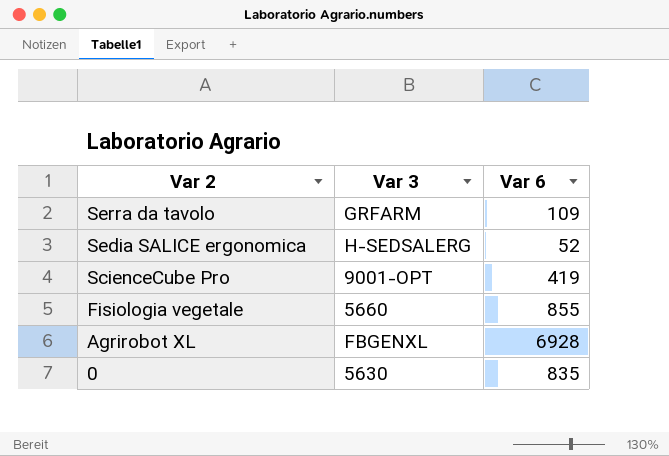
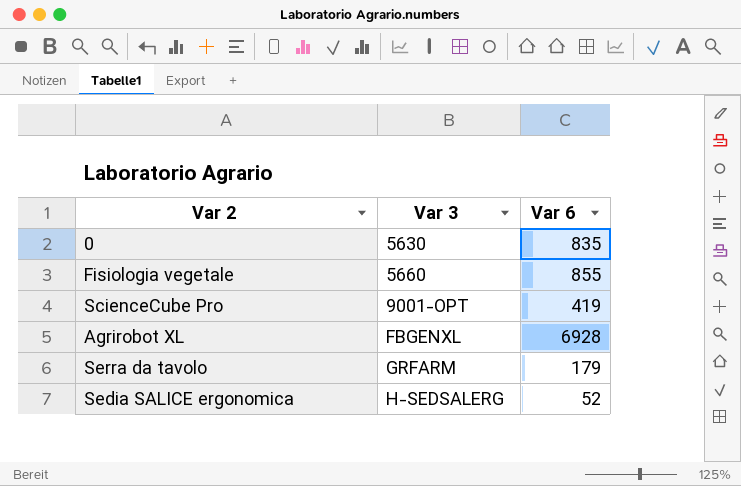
row order: Var 2 descending -> Var 3 ascending
Serra da tavolo | Var 6: 109 -> 179

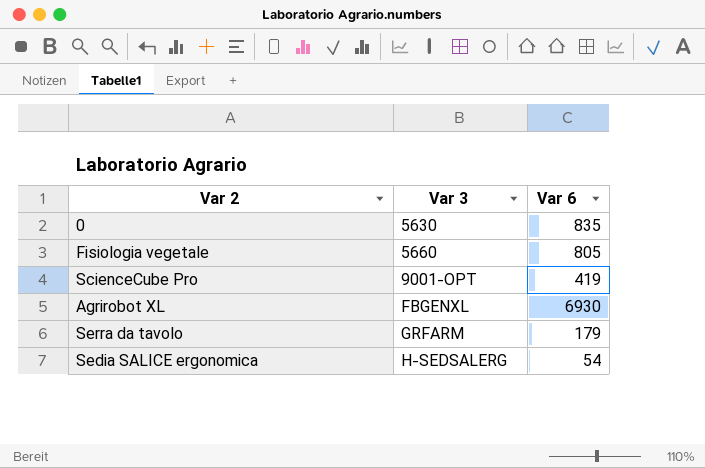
Fisiologia vegetale | Var 6: 855 -> 805
Agrirobot XL | Var 6: 6928 -> 6930
Sedia SALICE ergonomica | Var 6: 52 -> 54

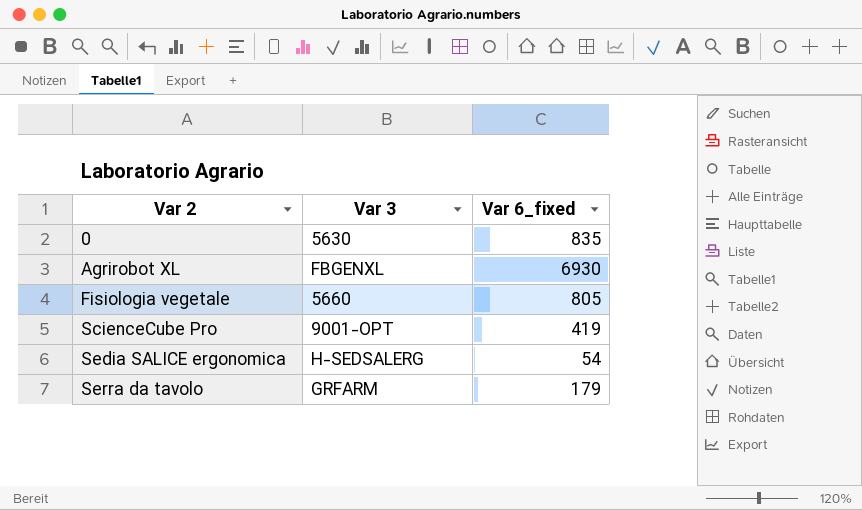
row order: Var 3 ascending -> Var 2 ascending
column name: Var 6 -> Var 6_fixed

